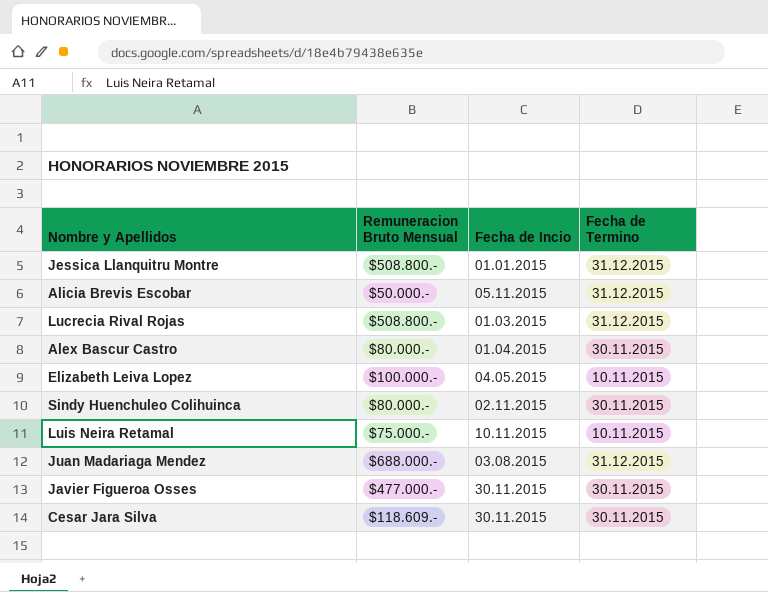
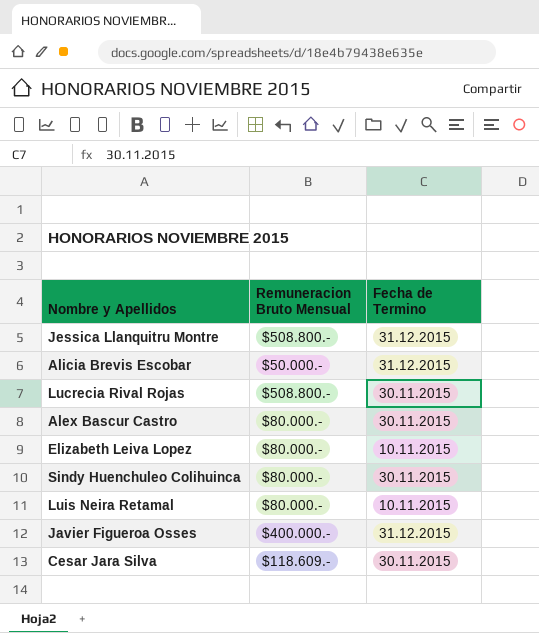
column Fecha de Incio | position: 3 -> none
row Juan Madariaga Mendez: $688.000.- | 03.08.2015 | 31.12.2015 -> none
Lucrecia Rival Rojas | Fecha de Termino: 31.12.2015 -> 30.11.2015
Elizabeth Leiva Lopez | Remuneracion Bruto Mensual: $100.000.- -> $80.000.-
Luis Neira Retamal | Remuneracion Bruto Mensual: $75.000.- -> $80.000.-
Javier Figueroa Osses | Remuneracion Bruto Mensual: $477.000.- -> $400.000.-
Javier Figueroa Osses | Fecha de Termino: 30.11.2015 -> 31.12.2015

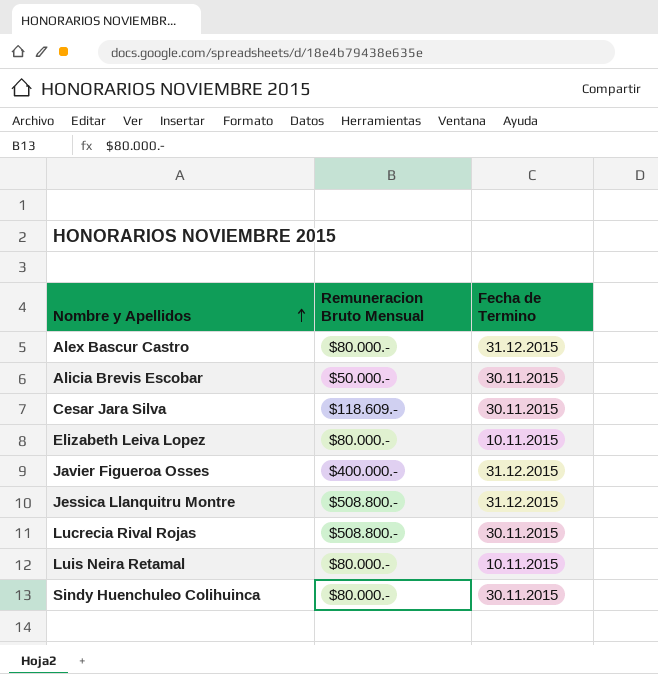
row order: none -> Nombre y Apellidos ascending
Alex Bascur Castro | Fecha de Termino: 30.11.2015 -> 31.12.2015
Alicia Brevis Escobar | Fecha de Termino: 31.12.2015 -> 30.11.2015

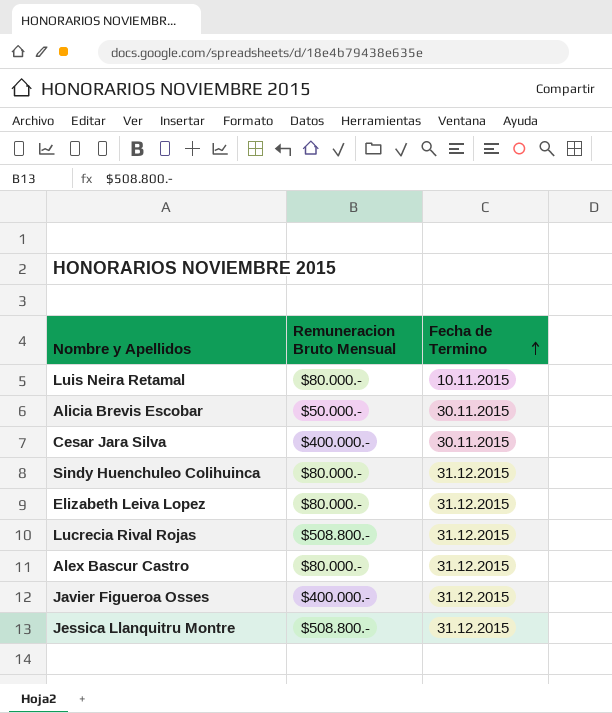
row order: Nombre y Apellidos ascending -> Fecha de Termino ascending
Cesar Jara Silva | Remuneracion Bruto Mensual: $118.609.- -> $400.000.-
Sindy Huenchuleo Colihuinca | Fecha de Termino: 30.11.2015 -> 31.12.2015
Elizabeth Leiva Lopez | Fecha de Termino: 10.11.2015 -> 31.12.2015
Lucrecia Rival Rojas | Fecha de Termino: 30.11.2015 -> 31.12.2015

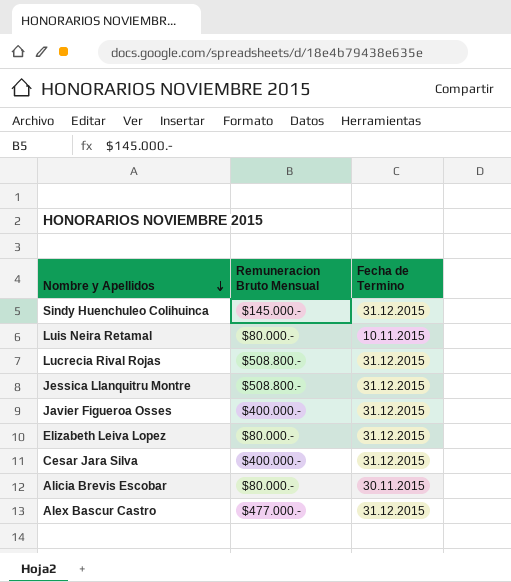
row order: Fecha de Termino ascending -> Nombre y Apellidos descending
Sindy Huenchuleo Colihuinca | Remuneracion Bruto Mensual: $80.000.- -> $145.000.-
Cesar Jara Silva | Fecha de Termino: 30.11.2015 -> 31.12.2015
Alicia Brevis Escobar | Remuneracion Bruto Mensual: $50.000.- -> $80.000.-
Alex Bascur Castro | Remuneracion Bruto Mensual: $80.000.- -> $477.000.-

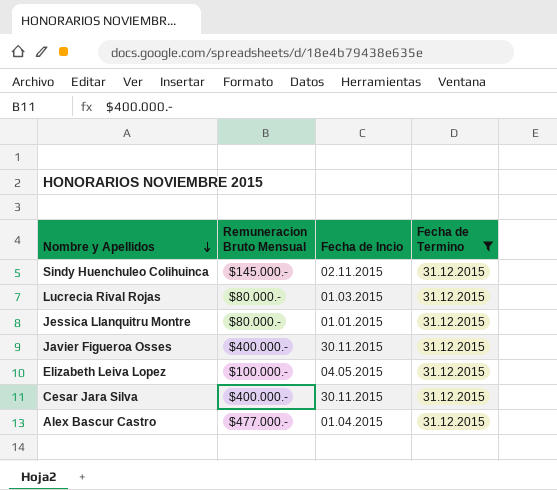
filter: none -> Fecha de Termino = 31.12.2015
column Fecha de Incio | position: none -> 3
Lucrecia Rival Rojas | Remuneracion Bruto Mensual: $508.800.- -> $80.000.-
Jessica Llanquitru Montre | Remuneracion Bruto Mensual: $508.800.- -> $80.000.-
Elizabeth Leiva Lopez | Remuneracion Bruto Mensual: $80.000.- -> $100.000.-

